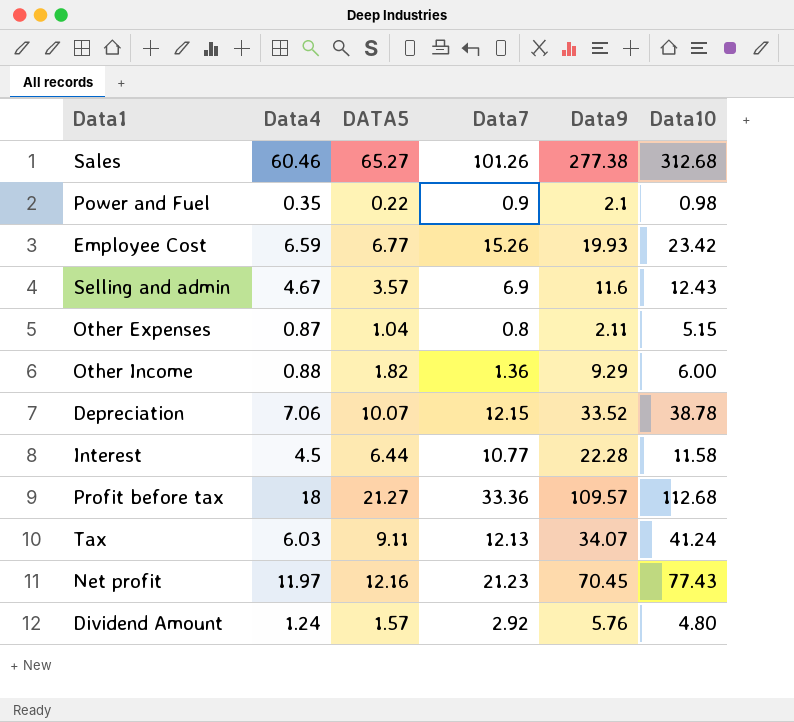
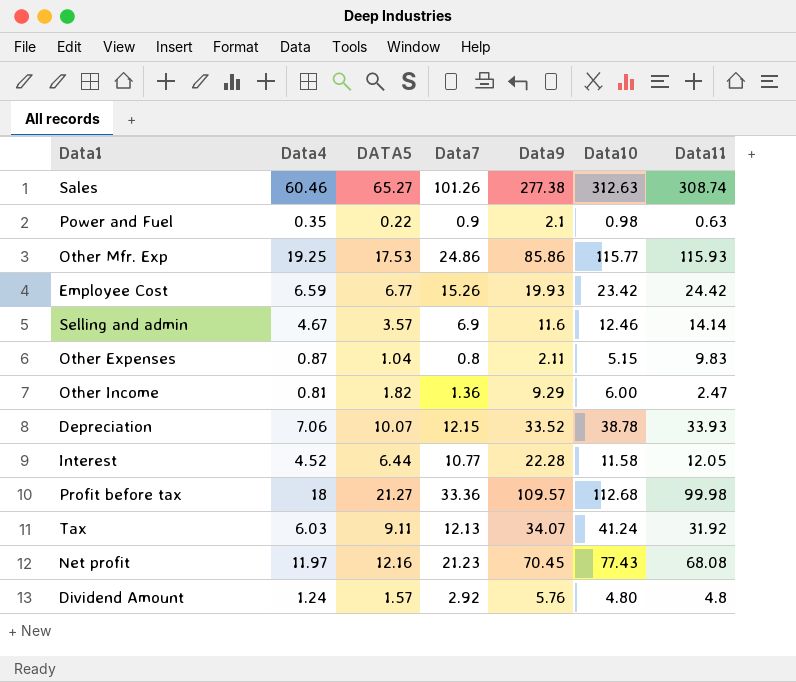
column Data11 | position: none -> 7
Sales | Data10: 312.68 -> 312.63
row Other Mfr. Exp: none -> 19.25 | 17.53 | 24.86 | 85.86 | 115.77 | 115.93
Selling and admin | Data10: 12.43 -> 12.46
Other Income | Data4: 0.88 -> 0.81
Interest | Data4: 4.5 -> 4.52

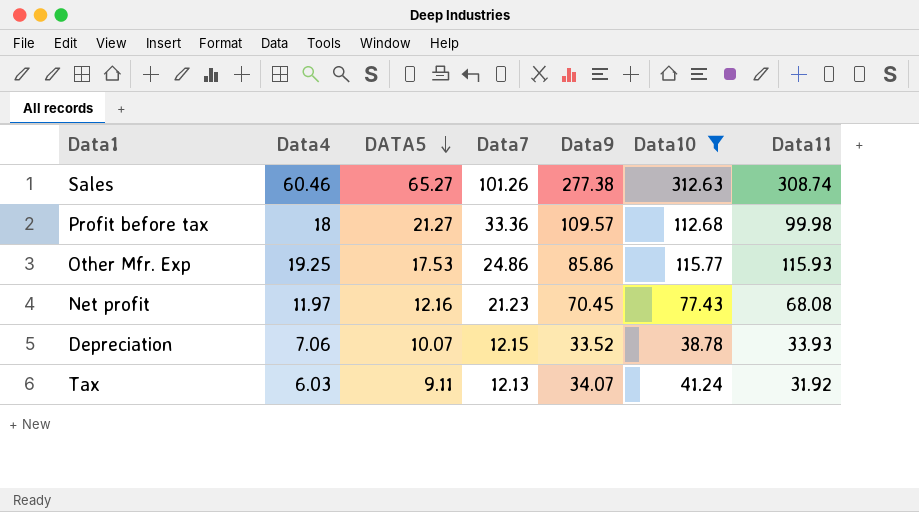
filter: none -> Data10 >= 38.78
row order: none -> DATA5 descending

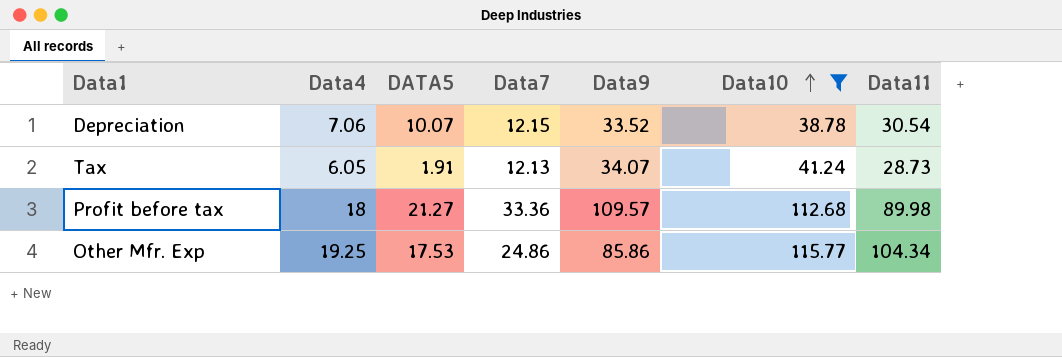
row order: DATA5 descending -> Data10 ascending
row Sales: 60.46 | 65.27 | 101.26 | 277.38 | 312.63 | 308.74 -> none
row Net profit: 11.97 | 12.16 | 21.23 | 70.45 | 77.43 | 68.08 -> none
Depreciation | Data11: 33.93 -> 30.54
Tax | Data4: 6.03 -> 6.05
Tax | DATA5: 9.11 -> 1.91
Tax | Data11: 31.92 -> 28.73
Profit before tax | Data11: 99.98 -> 89.98
Other Mfr. Exp | Data11: 115.93 -> 104.34

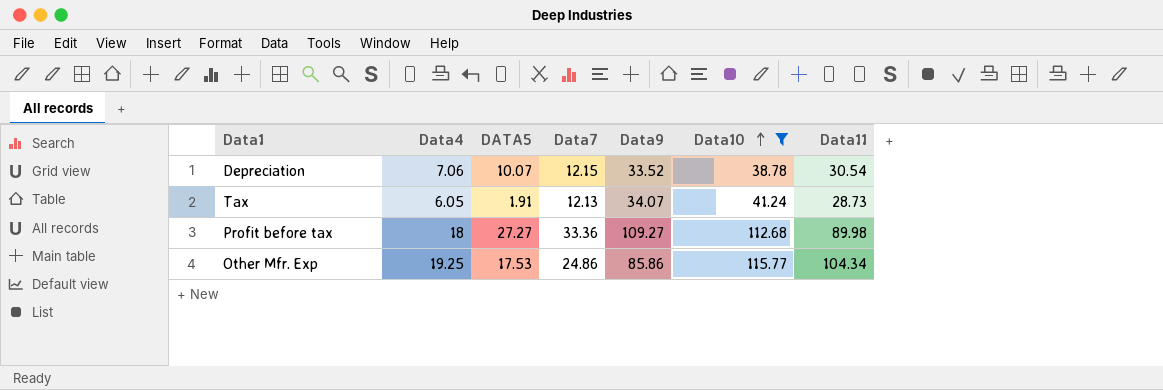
Profit before tax | DATA5: 21.27 -> 27.27
Profit before tax | Data9: 109.57 -> 109.27

